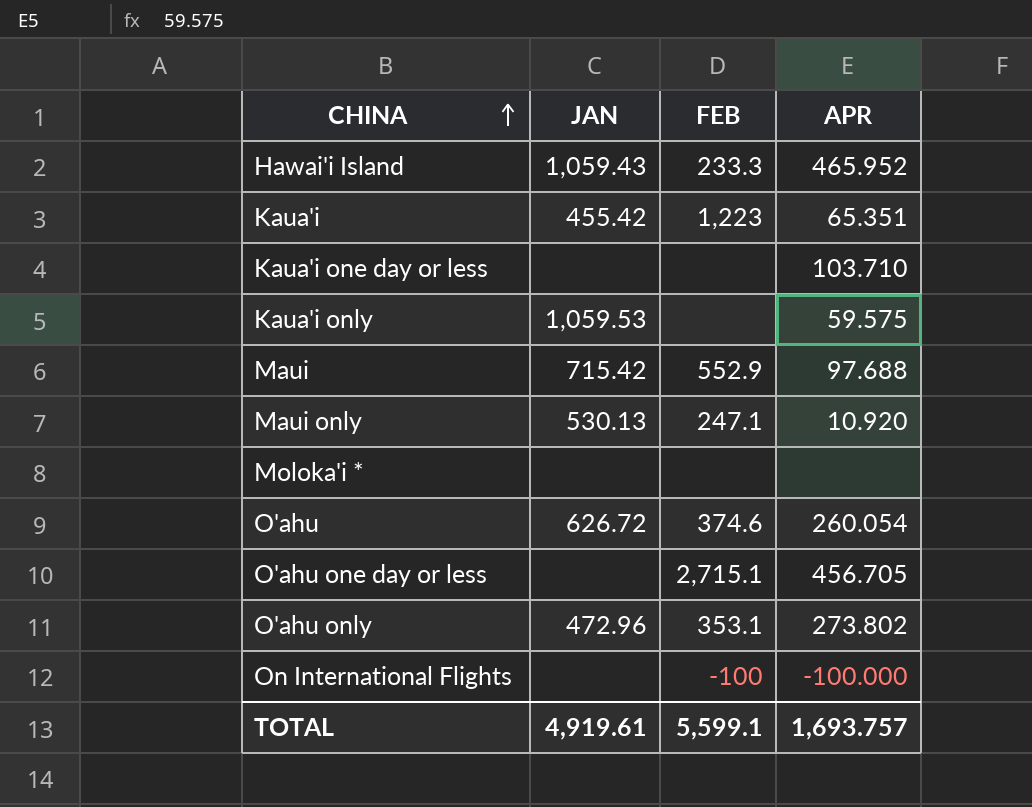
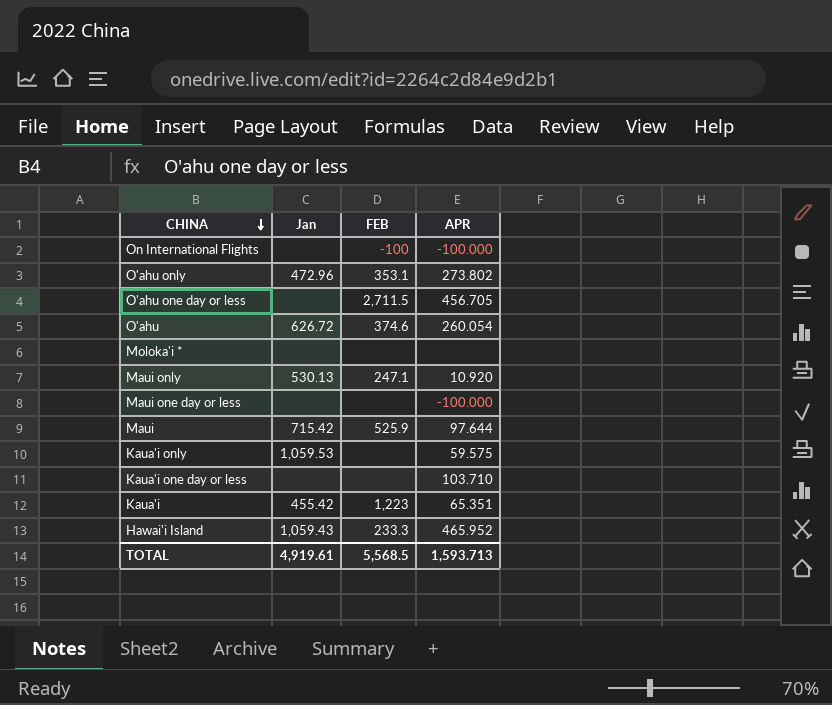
row order: CHINA ascending -> CHINA descending
column name: JAN -> Jan
O'ahu one day or less | FEB: 2,715.1 -> 2,711.5
row Maui one day or less: none -> none | none | -100.000
Maui | FEB: 552.9 -> 525.9
Maui | APR: 97.688 -> 97.644
TOTAL | FEB: 5,599.1 -> 5,568.5
TOTAL | APR: 1,693.757 -> 1,593.713

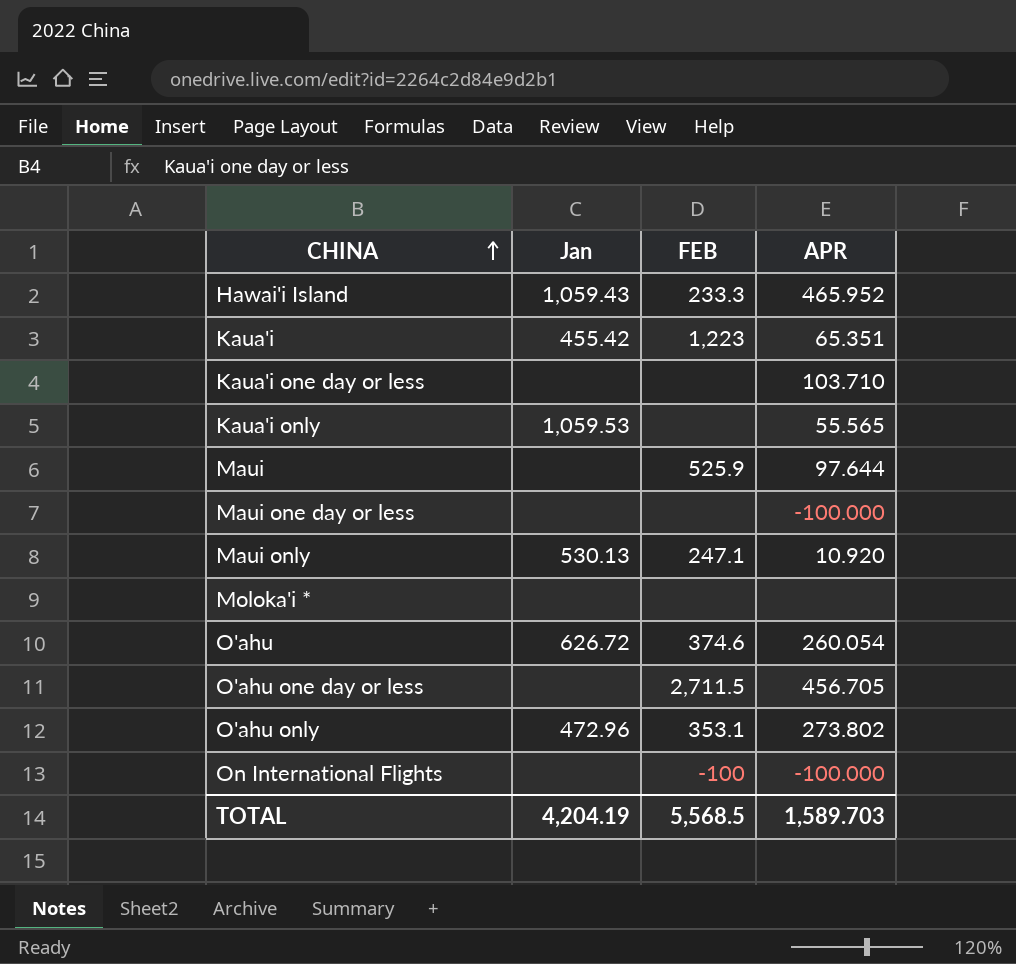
row order: CHINA descending -> CHINA ascending
Kaua'i only | APR: 59.575 -> 55.565
Maui | Jan: 715.42 -> none
TOTAL | Jan: 4,919.61 -> 4,204.19
TOTAL | APR: 1,593.713 -> 1,589.703

